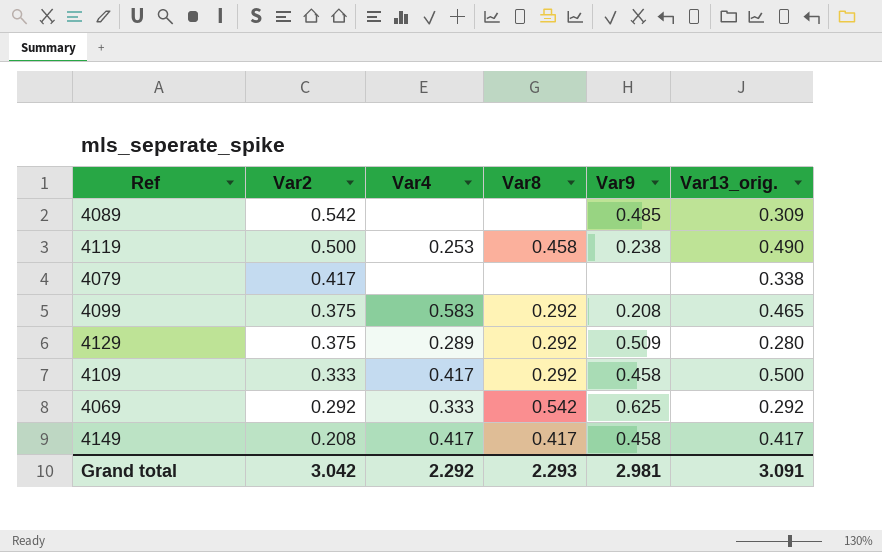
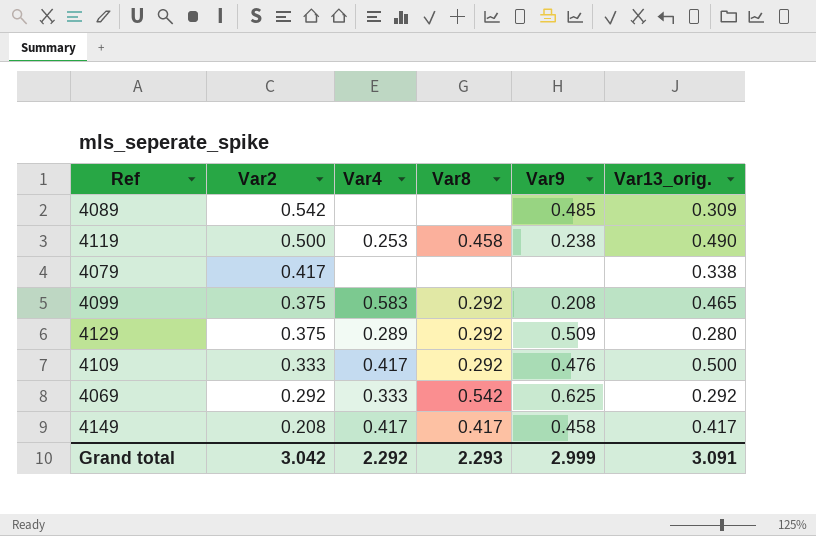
4109 | Var9: 0.458 -> 0.476
Grand total | Var9: 2.981 -> 2.999

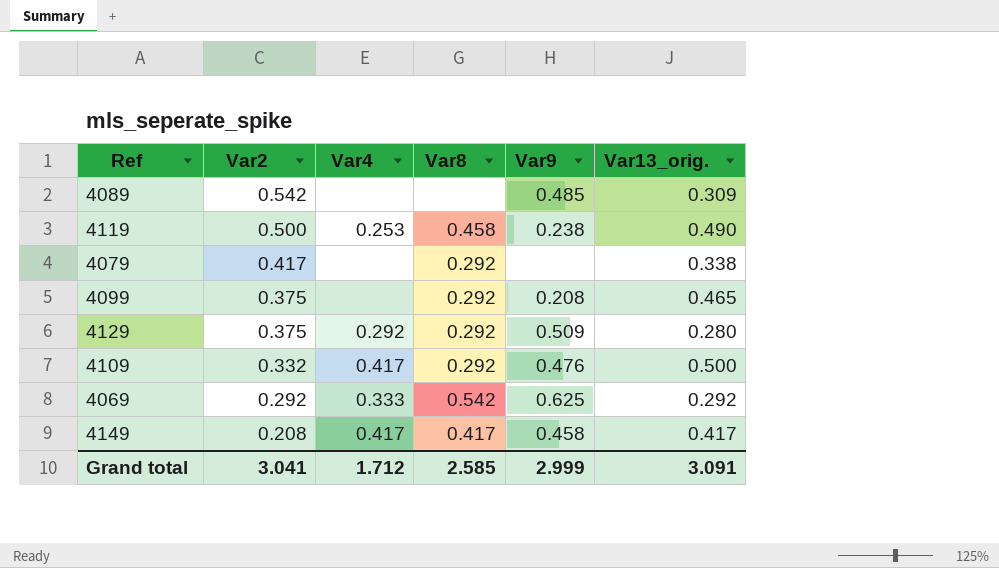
4079 | Var8: none -> 0.292
4099 | Var4: 0.583 -> none
4129 | Var4: 0.289 -> 0.292
4109 | Var2: 0.333 -> 0.332
Grand total | Var2: 3.042 -> 3.041
Grand total | Var4: 2.292 -> 1.712
Grand total | Var8: 2.293 -> 2.585

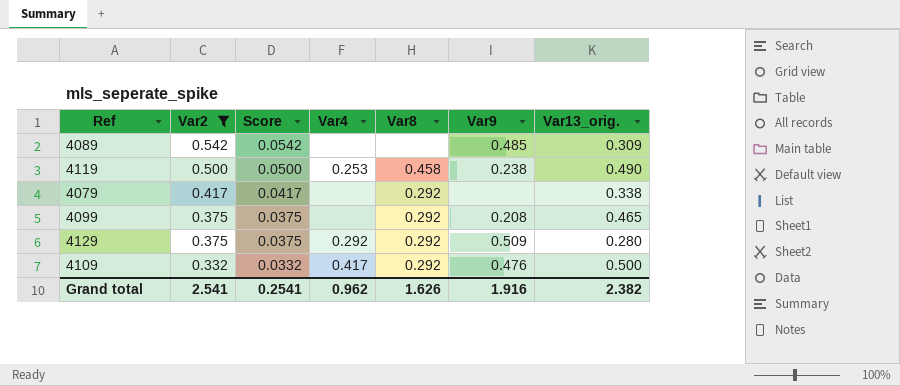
filter: none -> Var2 >= 0.332
column Score | formula: none -> [Var2] * 0.1
Grand total | Var2: 3.041 -> 2.541
Grand total | Var4: 1.712 -> 0.962
Grand total | Var8: 2.585 -> 1.626
Grand total | Var9: 2.999 -> 1.916
Grand total | Var13_orig.: 3.091 -> 2.382

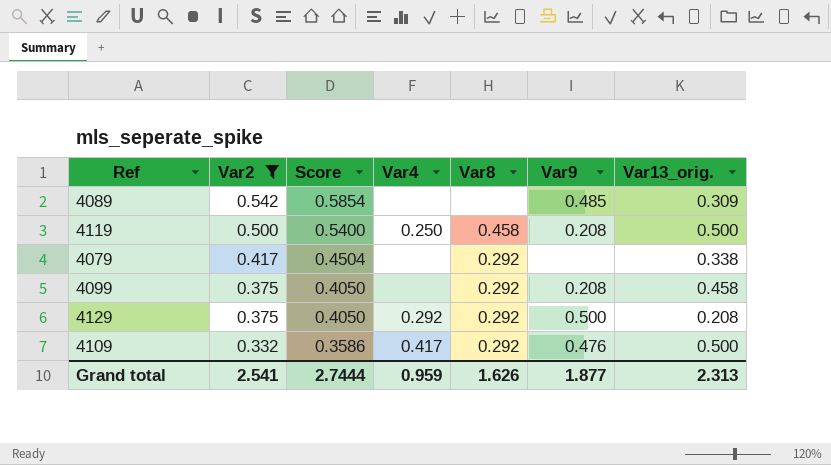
column Score | formula: [Var2] * 0.1 -> [Var2] * 1.08
4119 | Var4: 0.253 -> 0.250
4119 | Var9: 0.238 -> 0.208
4119 | Var13_orig.: 0.490 -> 0.500
4099 | Var13_orig.: 0.465 -> 0.458
4129 | Var9: 0.509 -> 0.500
4129 | Var13_orig.: 0.280 -> 0.208
Grand total | Score: 0.2541 -> 2.7444
Grand total | Var4: 0.962 -> 0.959
Grand total | Var9: 1.916 -> 1.877
Grand total | Var13_orig.: 2.382 -> 2.313

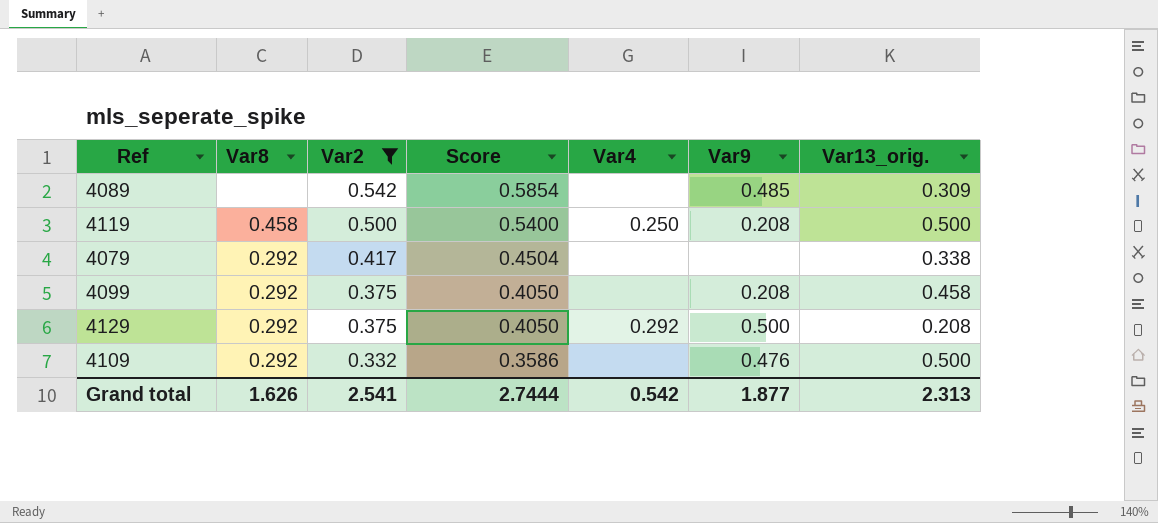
column Var8 | position: 5 -> 2
4109 | Var4: 0.417 -> none
Grand total | Var4: 0.959 -> 0.542

